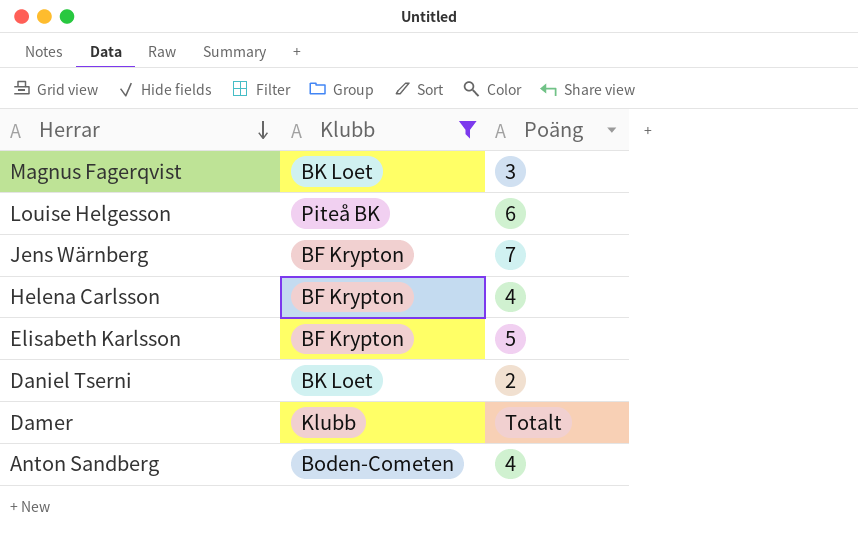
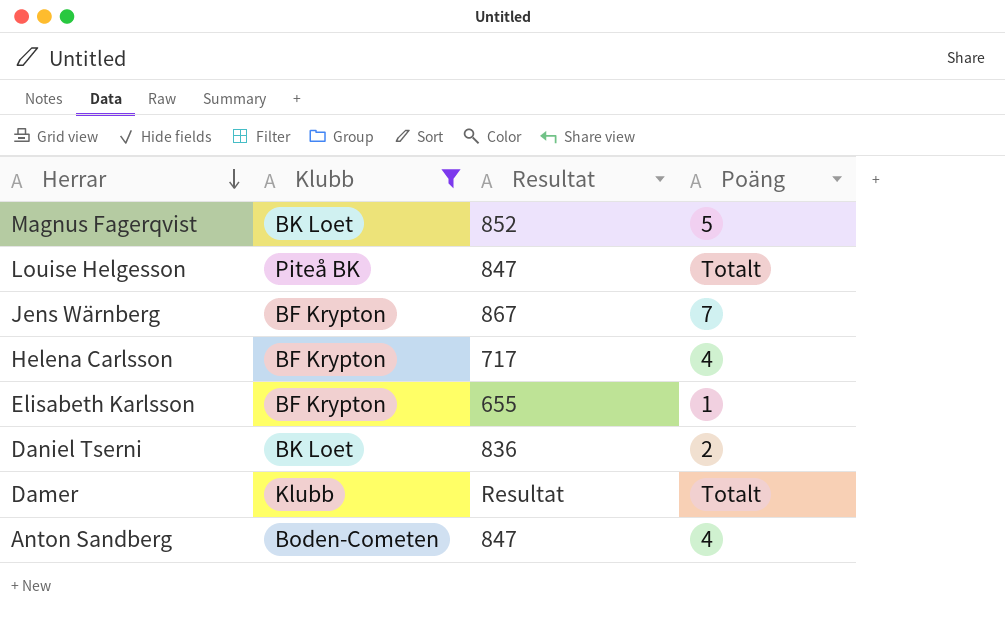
column Resultat | position: none -> 3
Magnus Fagerqvist | Poäng: 3 -> 5
Louise Helgesson | Poäng: 6 -> Totalt
Elisabeth Karlsson | Poäng: 5 -> 1

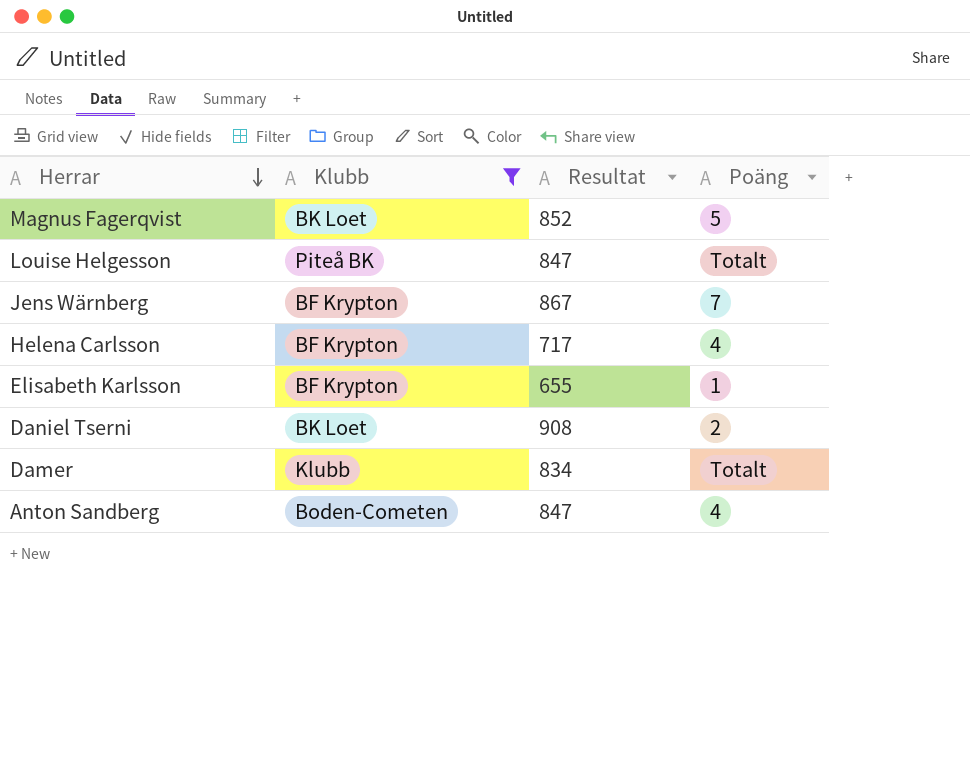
Daniel Tserni | Resultat: 836 -> 908
Damer | Resultat: Resultat -> 834

